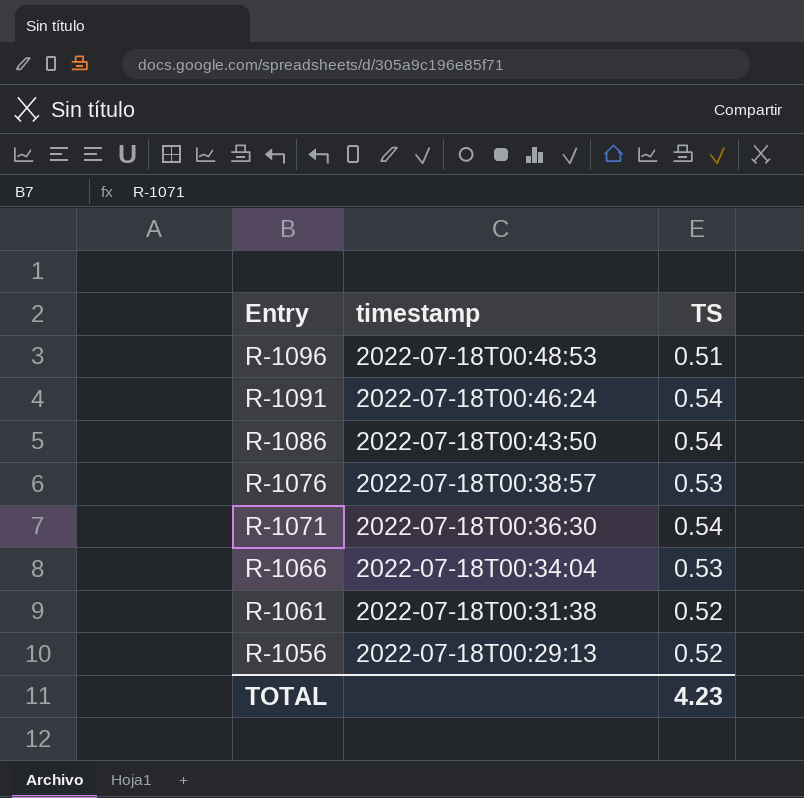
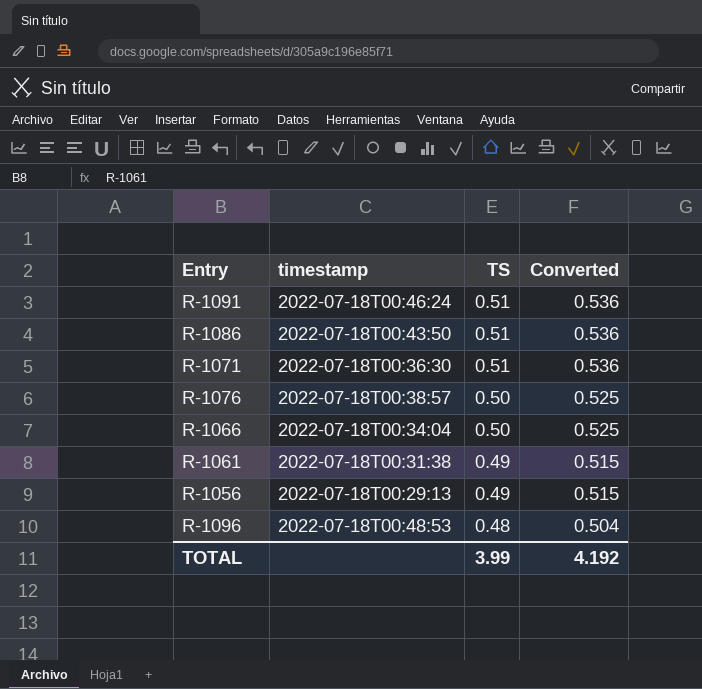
row order: Entry descending -> TS descending
column Converted | formula: none -> [TS] * 1.05
R-1091 | TS: 0.54 -> 0.51
R-1086 | TS: 0.54 -> 0.51
R-1071 | TS: 0.54 -> 0.51
R-1076 | TS: 0.53 -> 0.50
R-1066 | TS: 0.53 -> 0.50
R-1061 | TS: 0.52 -> 0.49
R-1056 | TS: 0.52 -> 0.49
R-1096 | TS: 0.51 -> 0.48
TOTAL | TS: 4.23 -> 3.99

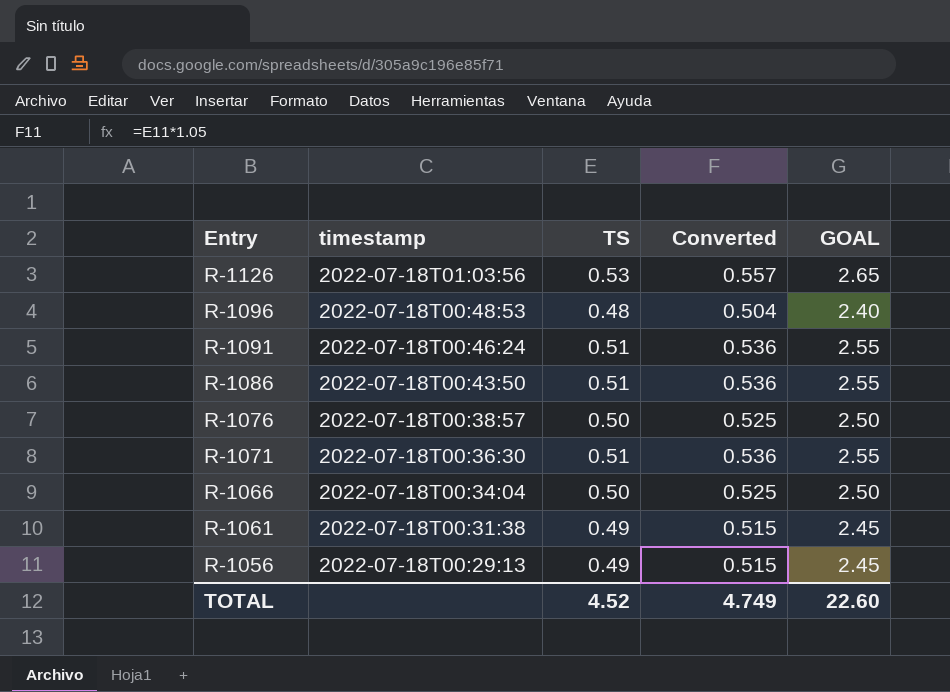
row order: TS descending -> Entry descending
column GOAL | formula: none -> [TS] * 5
row R-1126: none -> 2022-07-18T01:03:56 | 0.53 | 0.557 | 2.65
TOTAL | TS: 3.99 -> 4.52
TOTAL | Converted: 4.192 -> 4.749

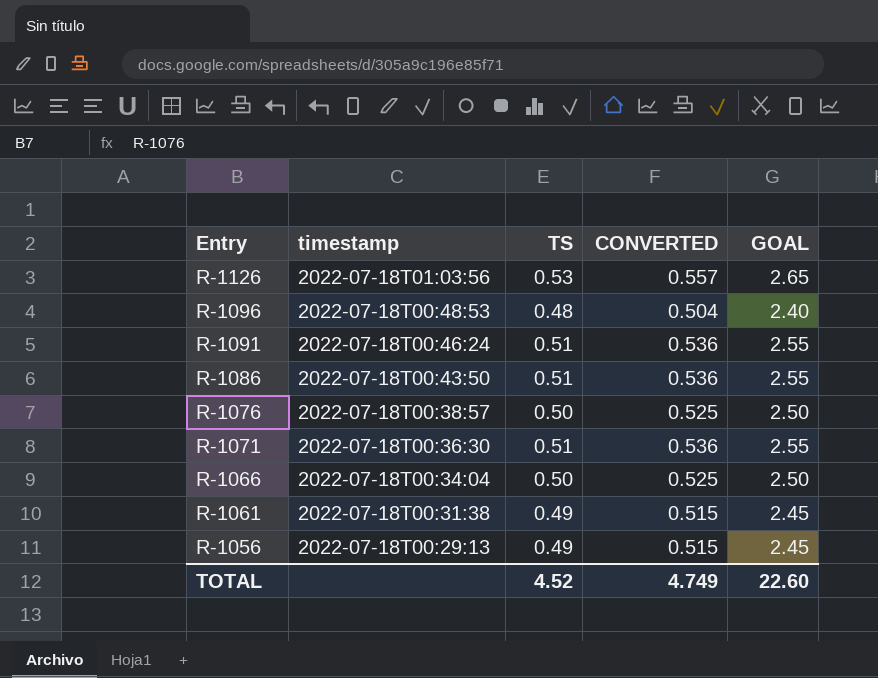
column name: Converted -> CONVERTED

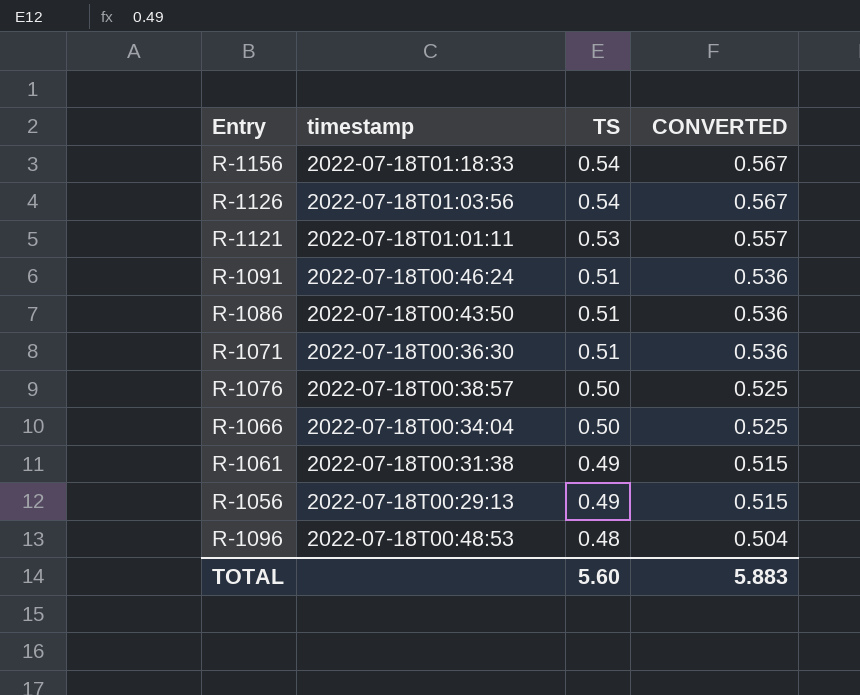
row order: Entry descending -> TS descending
column GOAL | formula: [TS] * 5 -> none
row R-1156: none -> 2022-07-18T01:18:33 | 0.54 | 0.567
R-1126 | TS: 0.53 -> 0.54
R-1126 | CONVERTED: 0.557 -> 0.567
row R-1121: none -> 2022-07-18T01:01:11 | 0.53 | 0.557
TOTAL | TS: 4.52 -> 5.60
TOTAL | CONVERTED: 4.749 -> 5.883

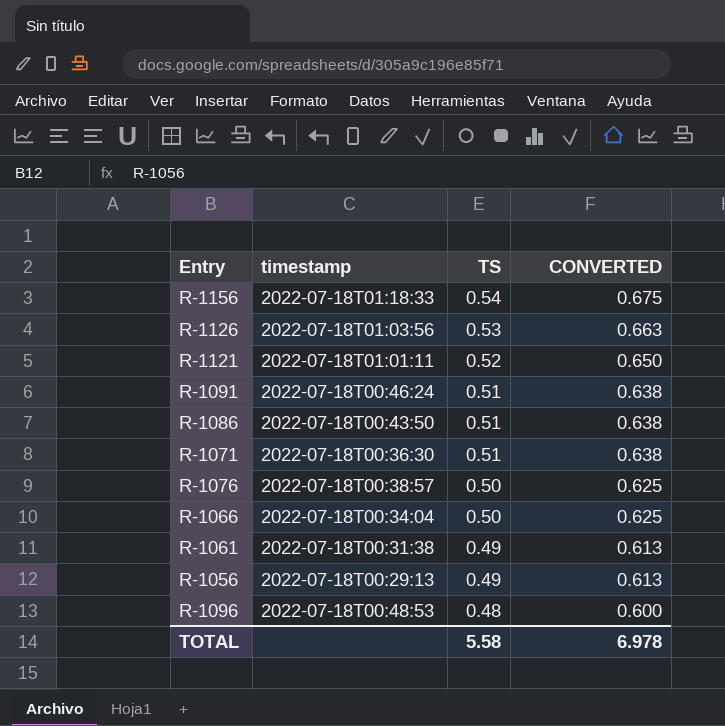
column CONVERTED | formula: [TS] * 1.05 -> [TS] * 1.25
R-1126 | TS: 0.54 -> 0.53
R-1121 | TS: 0.53 -> 0.52
TOTAL | TS: 5.60 -> 5.58
TOTAL | CONVERTED: 5.883 -> 6.978

